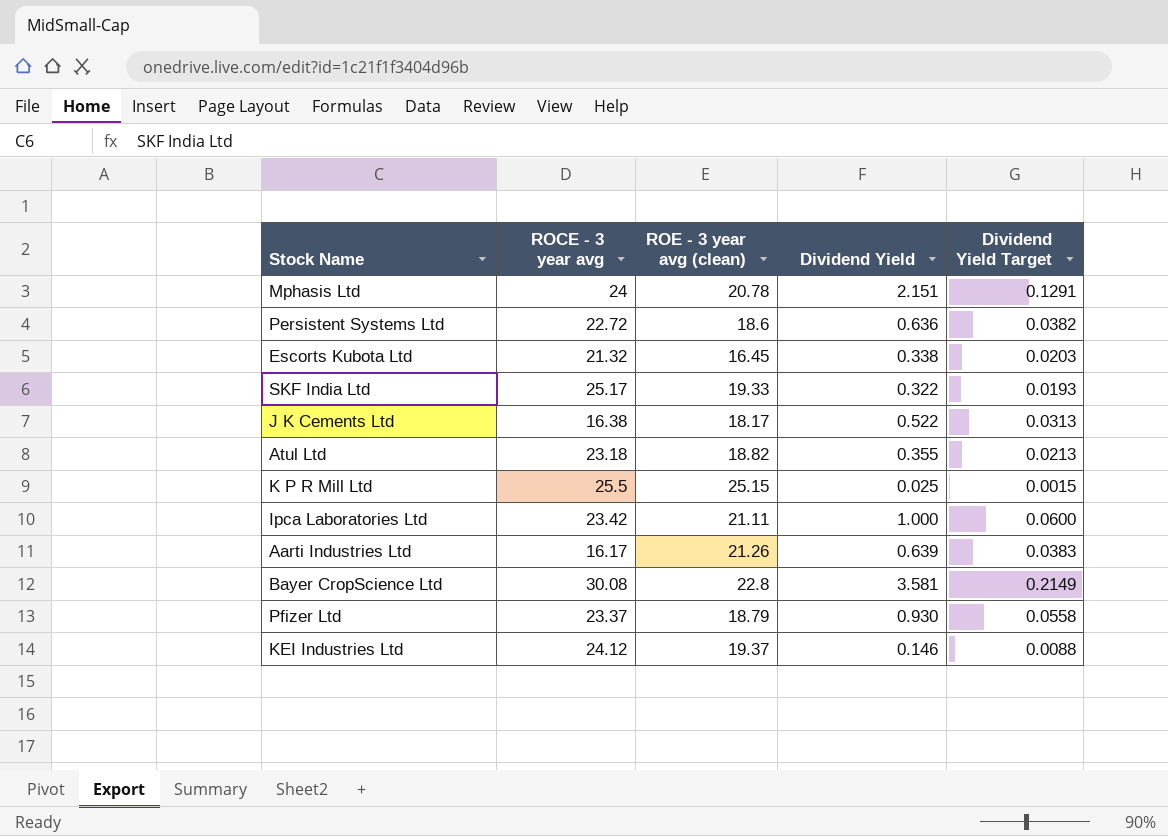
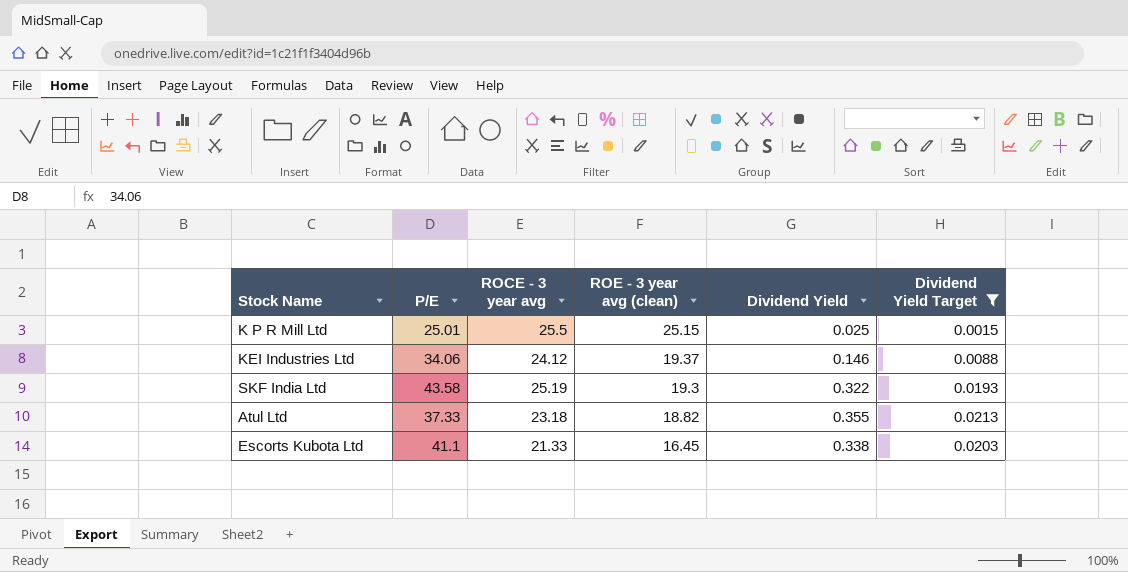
filter: none -> Dividend Yield Target <= 0.0213
row order: none -> ROE - 3 year avg (clean) descending
column P/E | position: none -> 2
SKF India Ltd | ROCE - 3 year avg: 25.17 -> 25.19
SKF India Ltd | ROE - 3 year avg (clean): 19.33 -> 19.3
Escorts Kubota Ltd | ROCE - 3 year avg: 21.32 -> 21.33

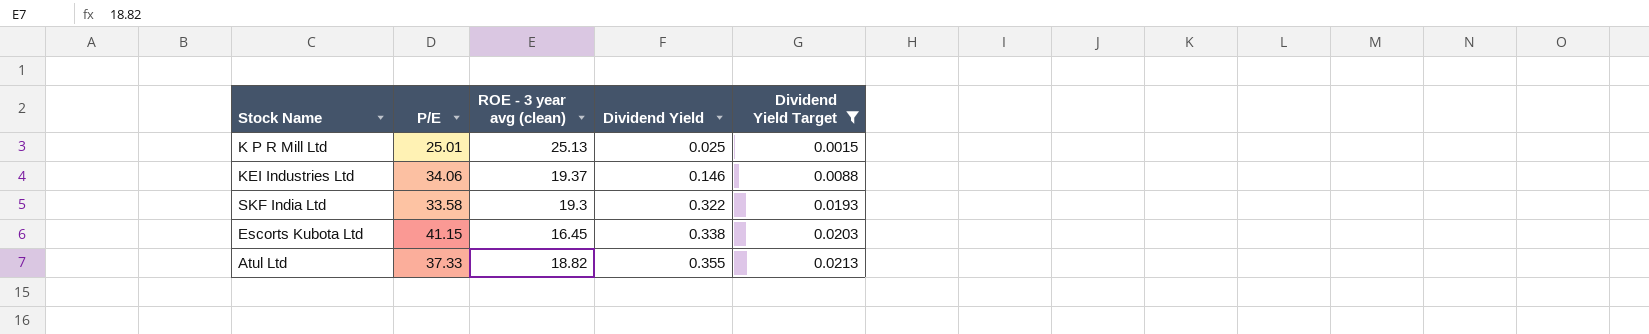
row order: ROE - 3 year avg (clean) descending -> Dividend Yield ascending
column ROCE - 3 year avg | position: 3 -> none
K P R Mill Ltd | ROE - 3 year avg (clean): 25.15 -> 25.13
SKF India Ltd | P/E: 43.58 -> 33.58
Escorts Kubota Ltd | P/E: 41.1 -> 41.15

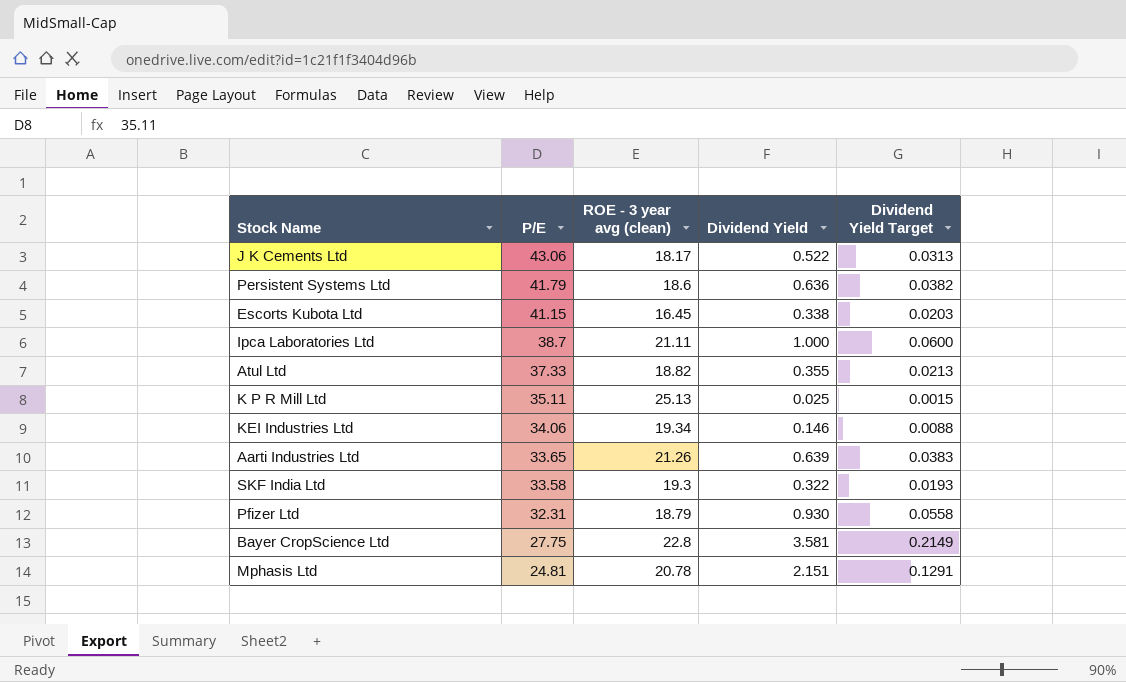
filter: Dividend Yield Target <= 0.0213 -> none
row order: Dividend Yield ascending -> P/E descending
K P R Mill Ltd | P/E: 25.01 -> 35.11
KEI Industries Ltd | ROE - 3 year avg (clean): 19.37 -> 19.34

